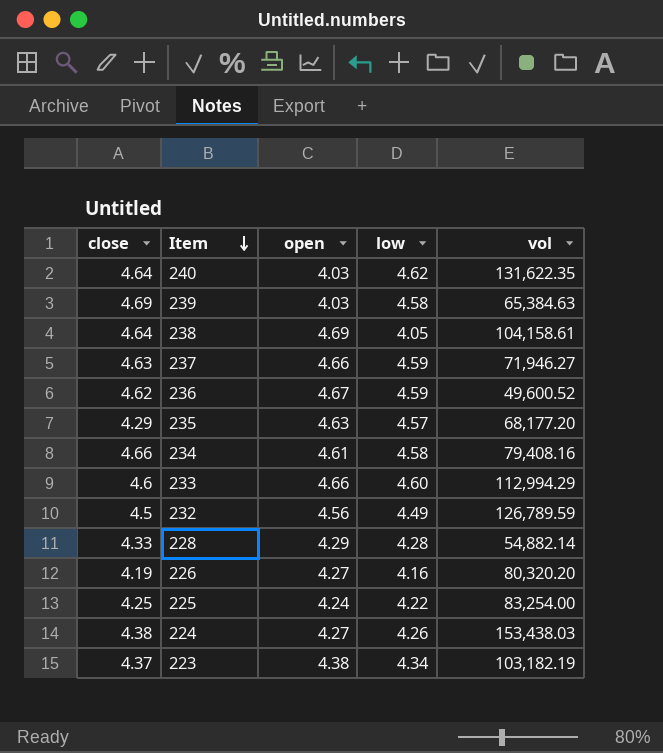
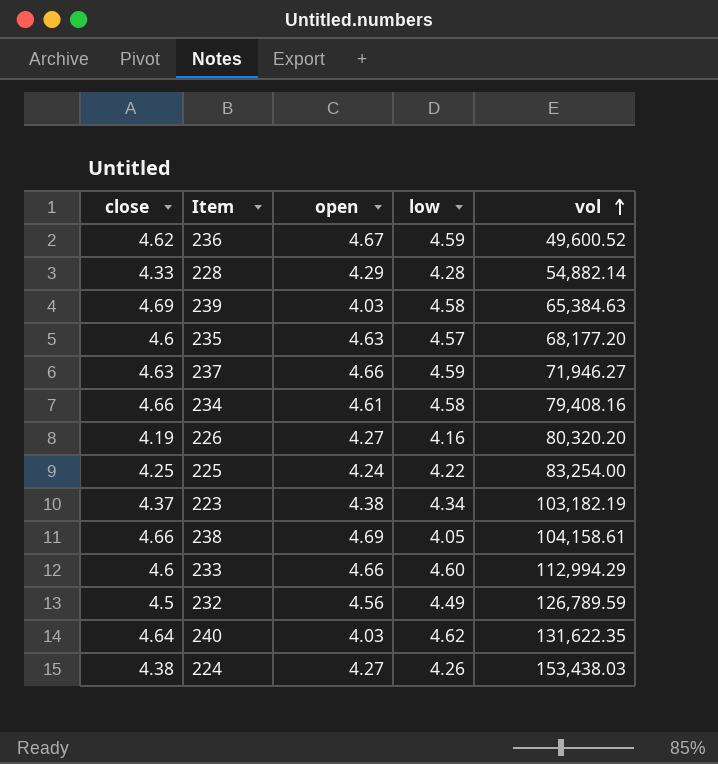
row order: Item descending -> vol ascending
235 | close: 4.29 -> 4.6
238 | close: 4.64 -> 4.66

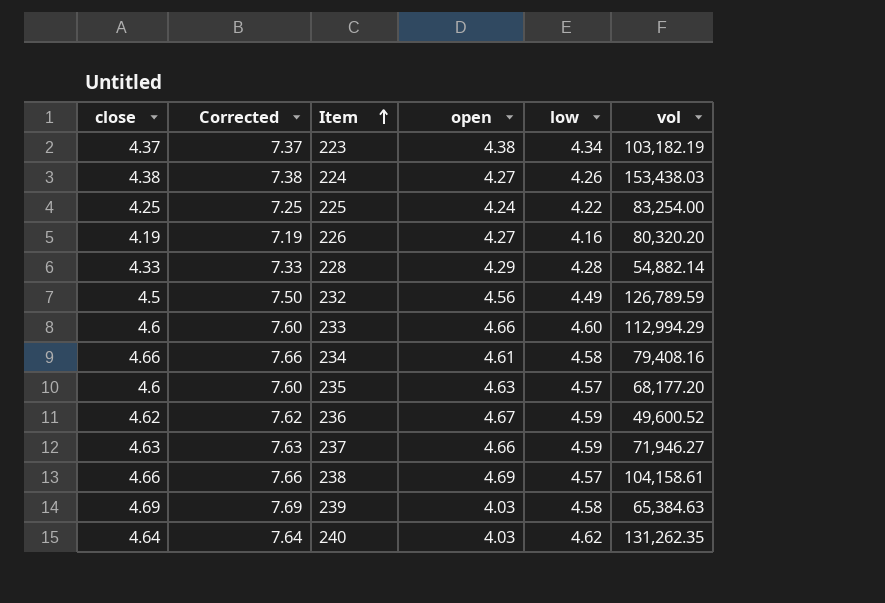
row order: vol ascending -> Item ascending
column Corrected | formula: none -> [close] + 3
238 | low: 4.05 -> 4.57
240 | vol: 131,622.35 -> 131,262.35

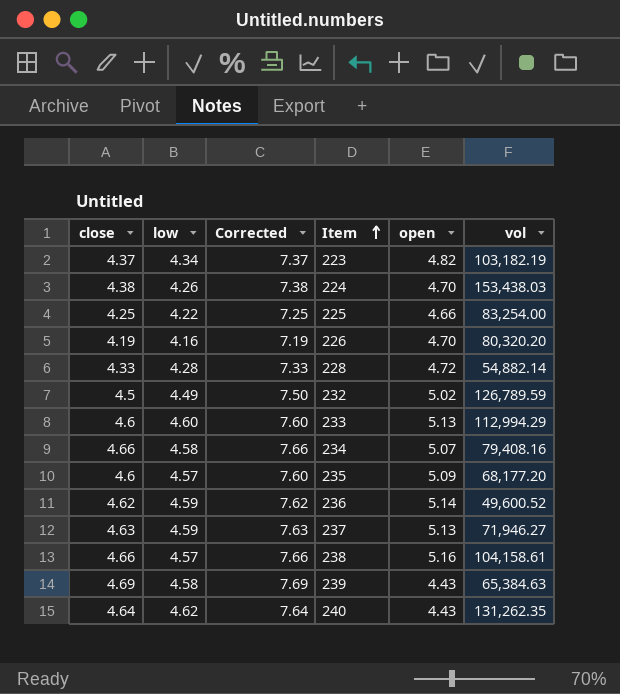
column low | position: 5 -> 2
223 | open: 4.38 -> 4.82
224 | open: 4.27 -> 4.70
225 | open: 4.24 -> 4.66
226 | open: 4.27 -> 4.70
228 | open: 4.29 -> 4.72
232 | open: 4.56 -> 5.02
233 | open: 4.66 -> 5.13
234 | open: 4.61 -> 5.07
235 | open: 4.63 -> 5.09
236 | open: 4.67 -> 5.14
237 | open: 4.66 -> 5.13
238 | open: 4.69 -> 5.16
239 | open: 4.03 -> 4.43
240 | open: 4.03 -> 4.43

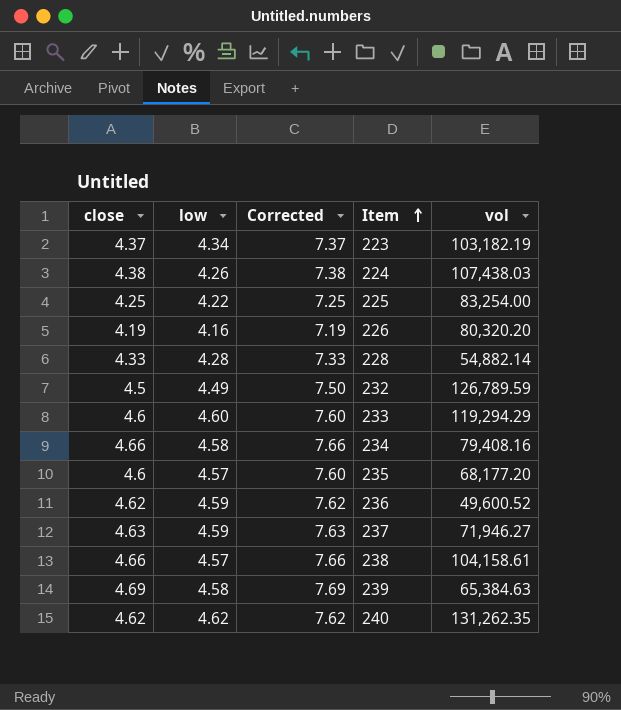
column open | position: 5 -> none
224 | vol: 153,438.03 -> 107,438.03
233 | vol: 112,994.29 -> 119,294.29
240 | close: 4.64 -> 4.62
240 | Corrected: 7.64 -> 7.62

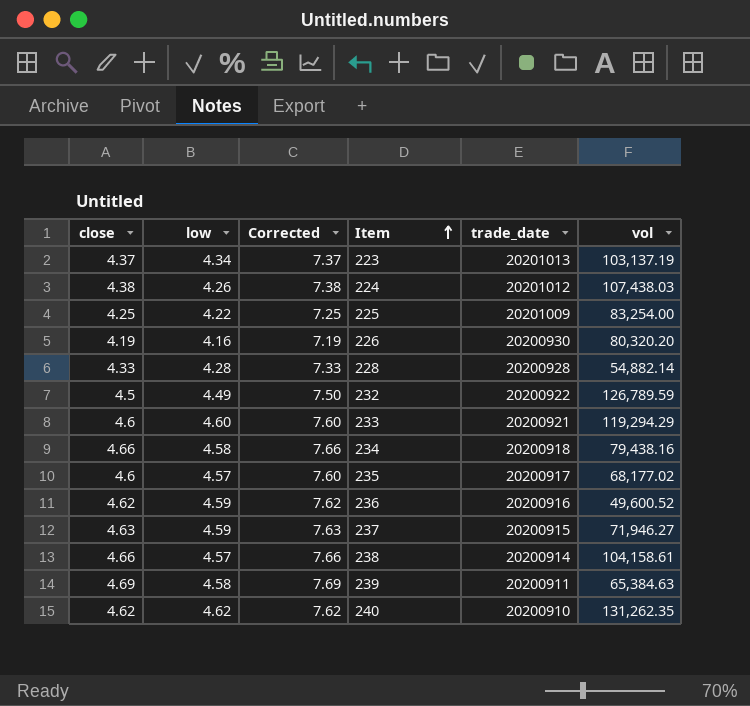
column trade_date | position: none -> 5
223 | vol: 103,182.19 -> 103,137.19
234 | vol: 79,408.16 -> 79,438.16
235 | vol: 68,177.20 -> 68,177.02

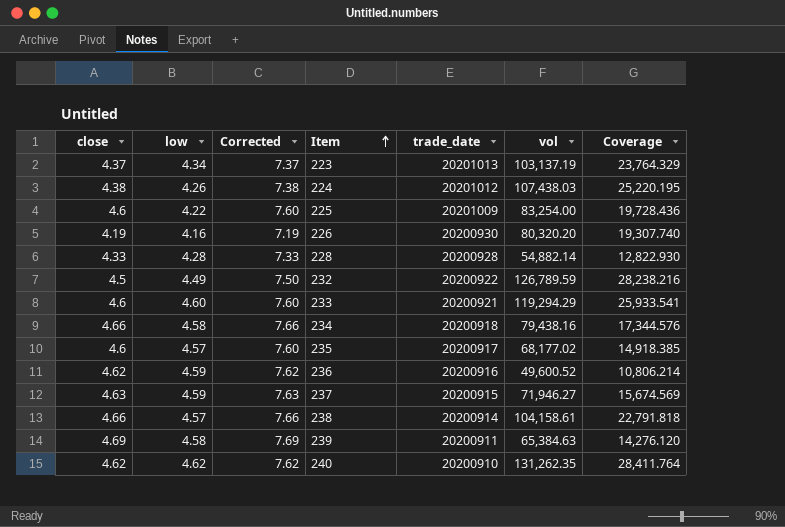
column Coverage | formula: none -> [vol] / [low]
225 | close: 4.25 -> 4.6
225 | Corrected: 7.25 -> 7.60

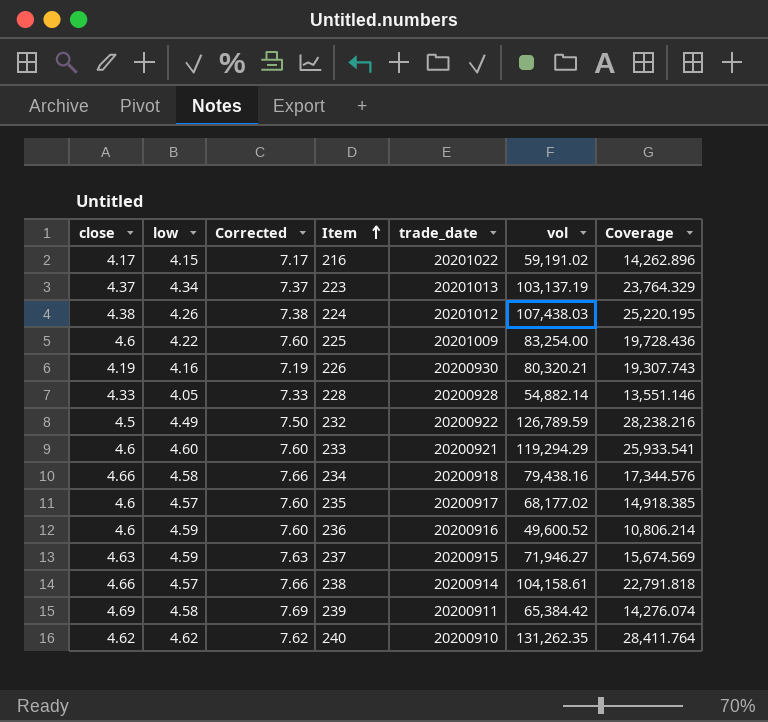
row 216: none -> 4.17 | 4.15 | 7.17 | 20201022 | 59,191.02 | 14,262.896
226 | vol: 80,320.20 -> 80,320.21
226 | Coverage: 19,307.740 -> 19,307.743
228 | low: 4.28 -> 4.05
228 | Coverage: 12,822.930 -> 13,551.146
236 | close: 4.62 -> 4.6
236 | Corrected: 7.62 -> 7.60
239 | vol: 65,384.63 -> 65,384.42
239 | Coverage: 14,276.120 -> 14,276.074

